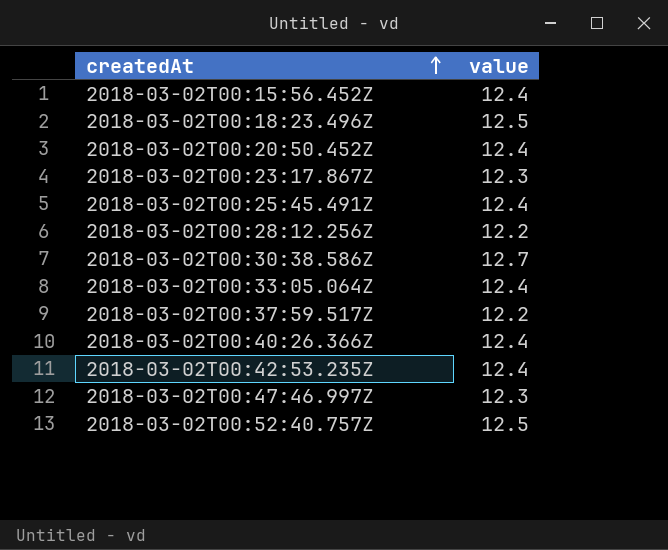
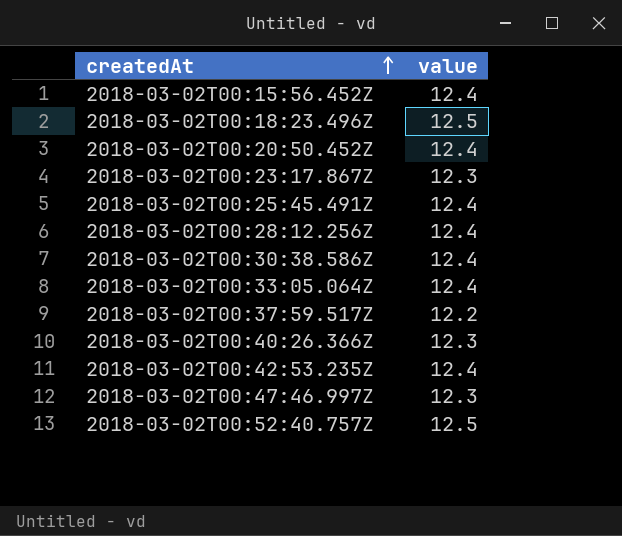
2018-03-02T00:28:12.256Z | value: 12.2 -> 12.4
2018-03-02T00:30:38.586Z | value: 12.7 -> 12.4
2018-03-02T00:40:26.366Z | value: 12.4 -> 12.3

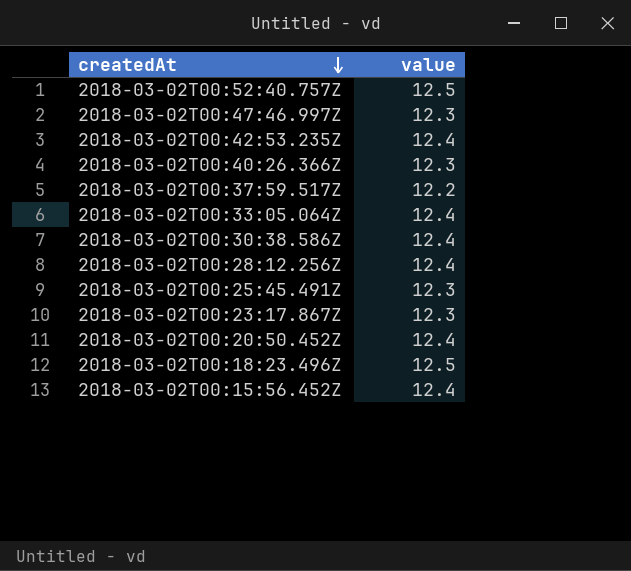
row order: createdAt ascending -> createdAt descending
2018-03-02T00:25:45.491Z | value: 12.4 -> 12.3

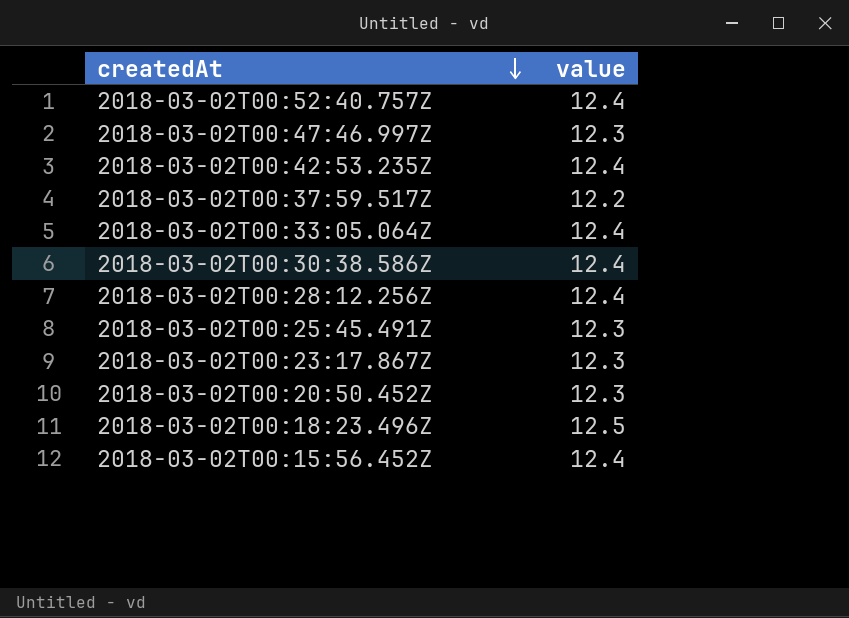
row 2018-03-02T00:40:26.366Z: 12.3 -> none
2018-03-02T00:52:40.757Z | value: 12.5 -> 12.4
2018-03-02T00:20:50.452Z | value: 12.4 -> 12.3

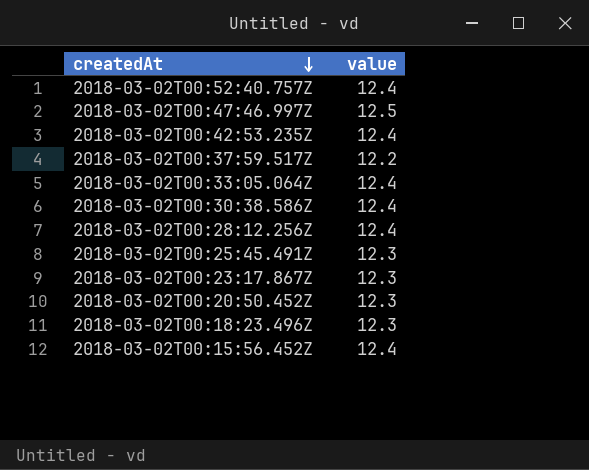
2018-03-02T00:47:46.997Z | value: 12.3 -> 12.5
2018-03-02T00:18:23.496Z | value: 12.5 -> 12.3

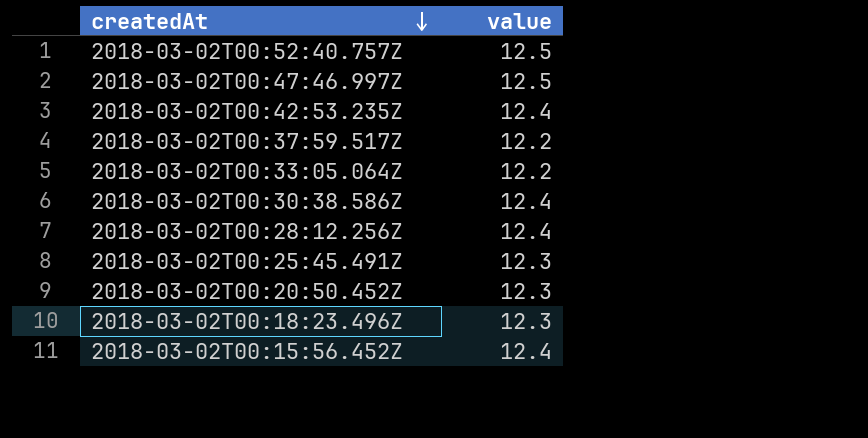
row 2018-03-02T00:23:17.867Z: 12.3 -> none
2018-03-02T00:52:40.757Z | value: 12.4 -> 12.5
2018-03-02T00:33:05.064Z | value: 12.4 -> 12.2

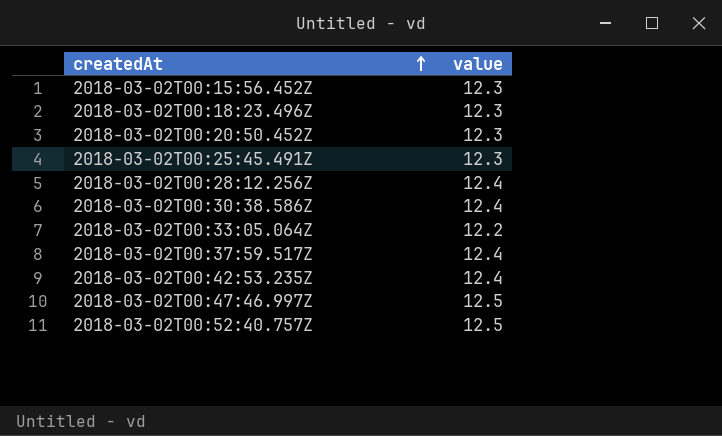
row order: createdAt descending -> createdAt ascending
2018-03-02T00:15:56.452Z | value: 12.4 -> 12.3
2018-03-02T00:37:59.517Z | value: 12.2 -> 12.4

